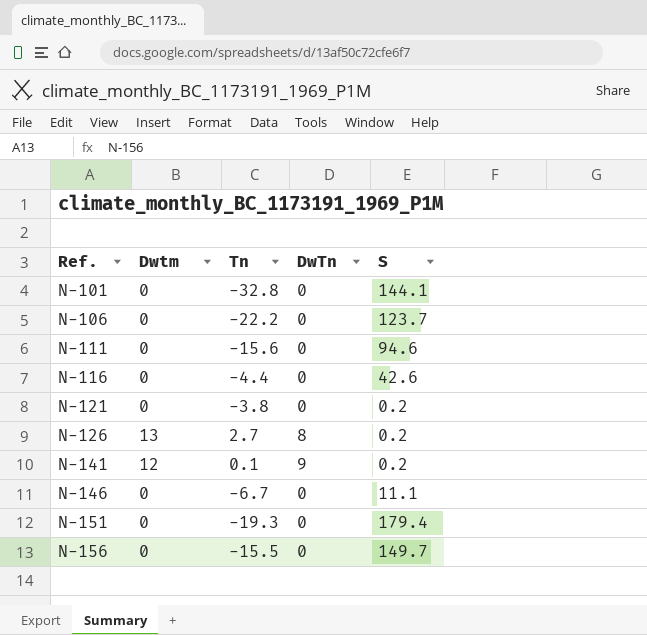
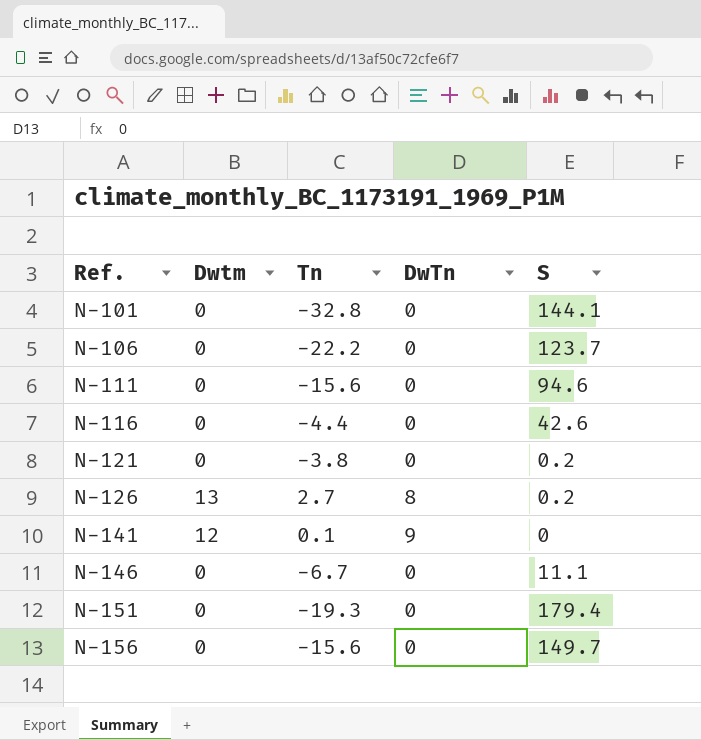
N-141 | S: 0.2 -> 0
N-156 | Tn: -15.5 -> -15.6

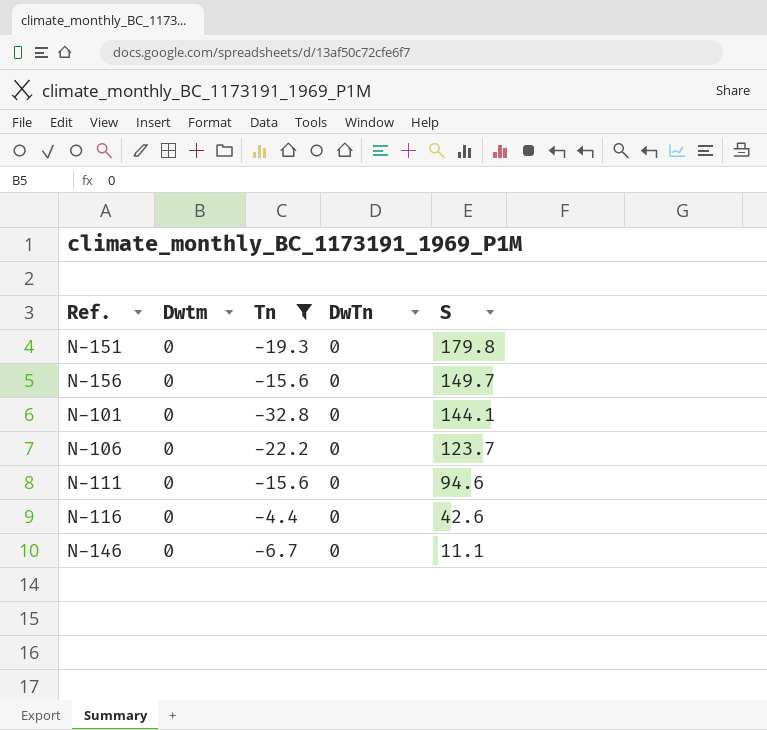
filter: none -> Tn <= -4.4
row order: Ref. ascending -> S descending
N-151 | S: 179.4 -> 179.8

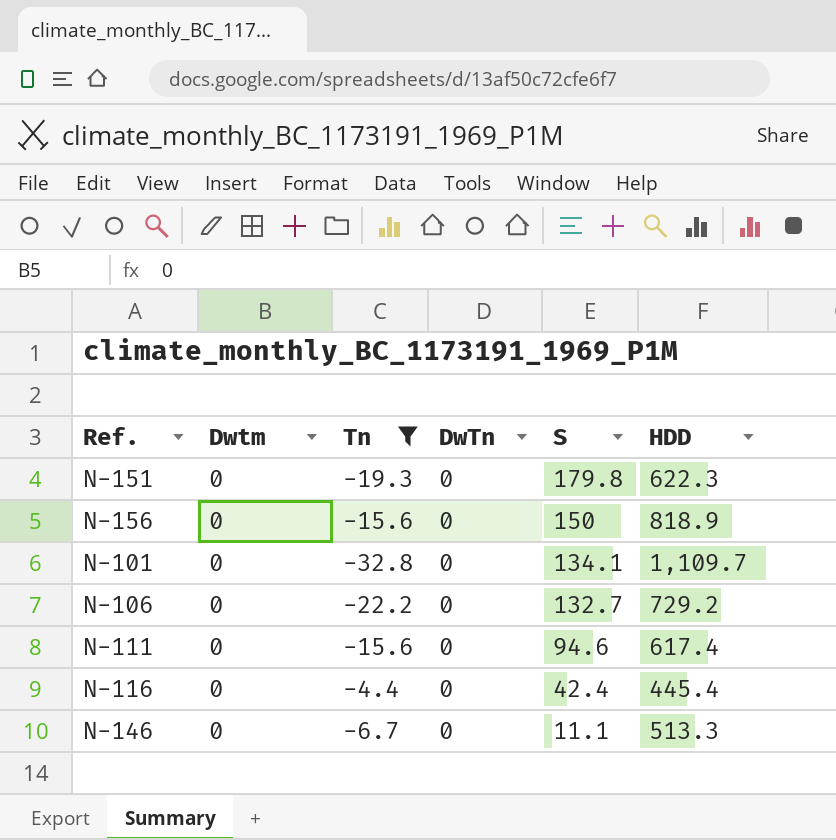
column HDD | position: none -> 6
N-156 | S: 149.7 -> 150
N-101 | S: 144.1 -> 134.1
N-106 | S: 123.7 -> 132.7
N-116 | S: 42.6 -> 42.4

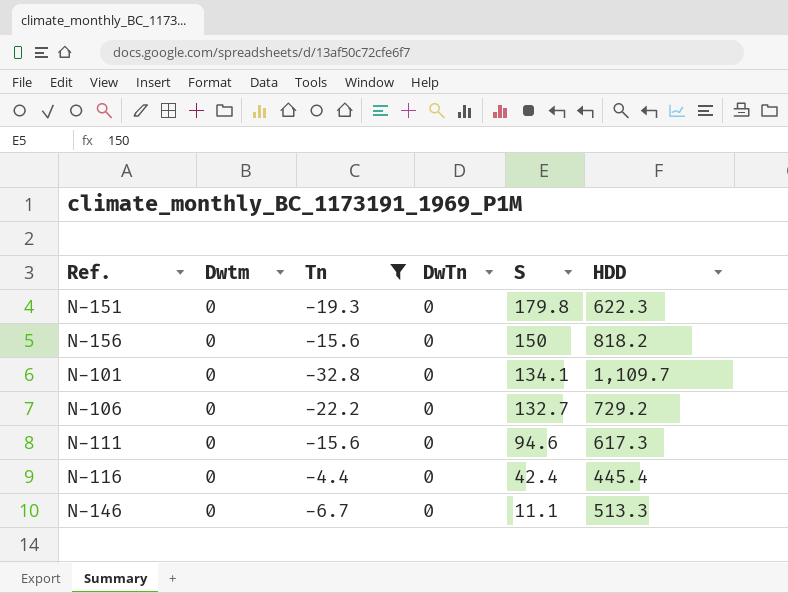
N-156 | HDD: 818.9 -> 818.2
N-111 | HDD: 617.4 -> 617.3

